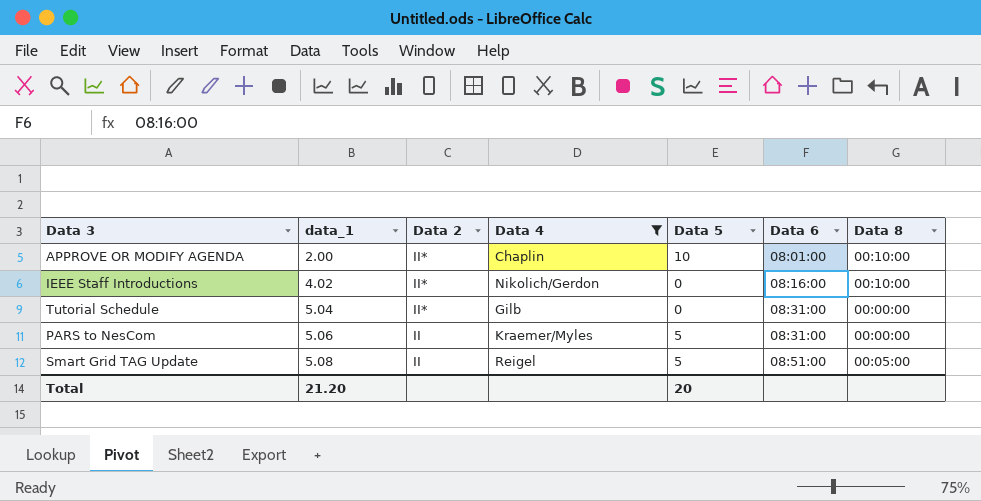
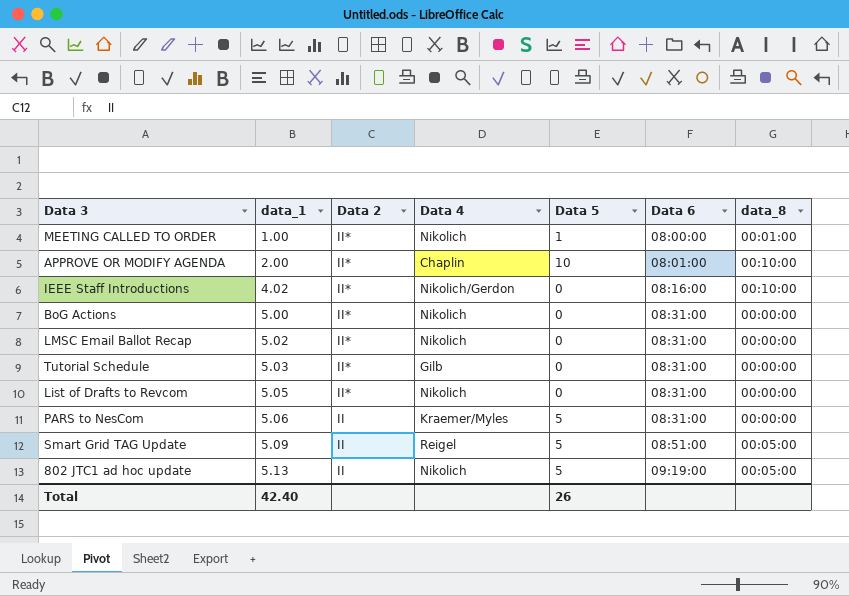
filter: Data 4 != Nikolich -> none
column name: Data 8 -> data_8
Tutorial Schedule | data_1: 5.04 -> 5.03
Smart Grid TAG Update | data_1: 5.08 -> 5.09
Total | data_1: 21.20 -> 42.40
Total | Data 5: 20 -> 26

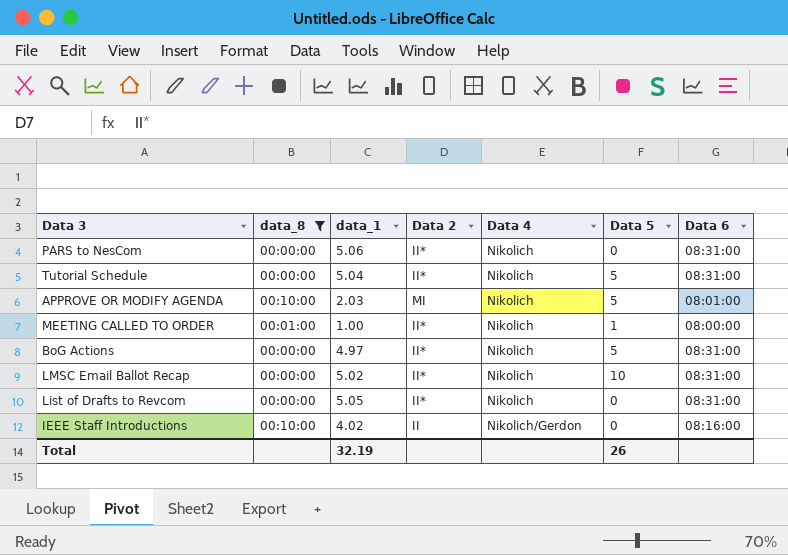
filter: none -> data_8 != 00:05:00
row order: data_1 ascending -> Data 4 ascending
column data_8 | position: 7 -> 2
PARS to NesCom | Data 2: II -> II*
PARS to NesCom | Data 4: Kraemer/Myles -> Nikolich
PARS to NesCom | Data 5: 5 -> 0
Tutorial Schedule | data_1: 5.03 -> 5.04
Tutorial Schedule | Data 4: Gilb -> Nikolich
Tutorial Schedule | Data 5: 0 -> 5
APPROVE OR MODIFY AGENDA | data_1: 2.00 -> 2.03
APPROVE OR MODIFY AGENDA | Data 2: II* -> MI
APPROVE OR MODIFY AGENDA | Data 4: Chaplin -> Nikolich
APPROVE OR MODIFY AGENDA | Data 5: 10 -> 5
BoG Actions | data_1: 5.00 -> 4.97
BoG Actions | Data 5: 0 -> 5
LMSC Email Ballot Recap | Data 5: 0 -> 10
IEEE Staff Introductions | Data 2: II* -> II
Total | data_1: 42.40 -> 32.19

